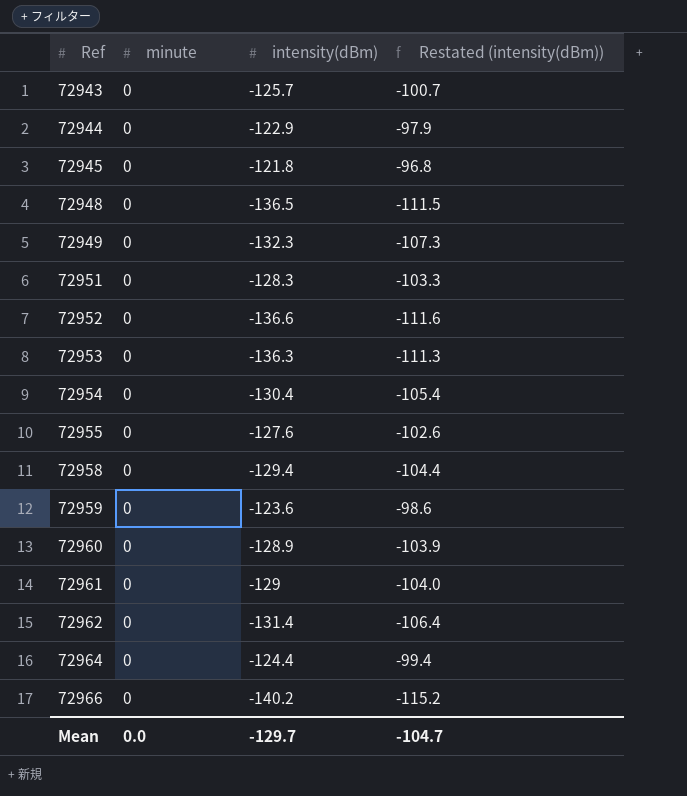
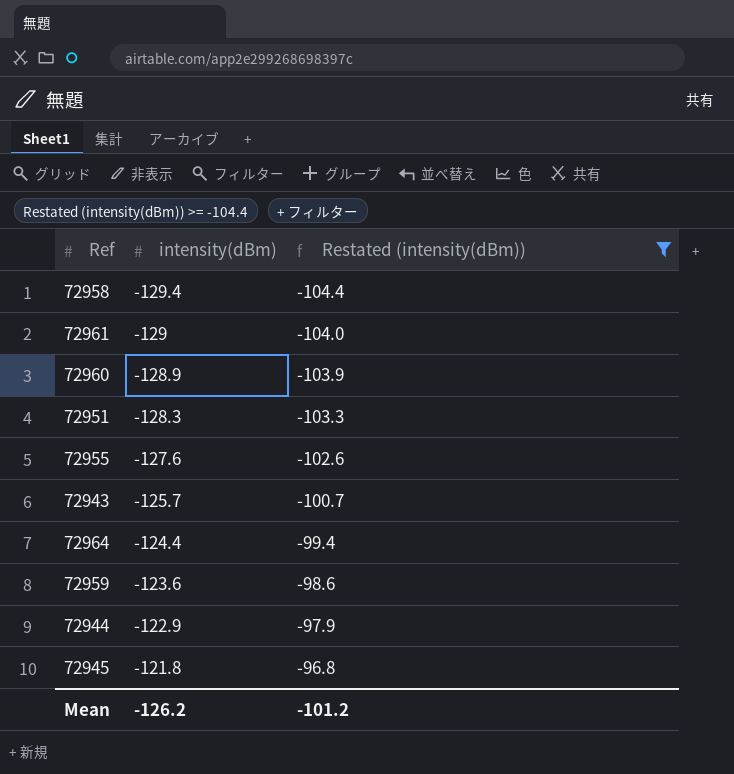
filter: none -> Restated (intensity(dBm)) >= -104.4
row order: Ref ascending -> intensity(dBm) ascending
column minute | position: 2 -> none
Mean | intensity(dBm): -129.7 -> -126.2
Mean | Restated (intensity(dBm)): -104.7 -> -101.2

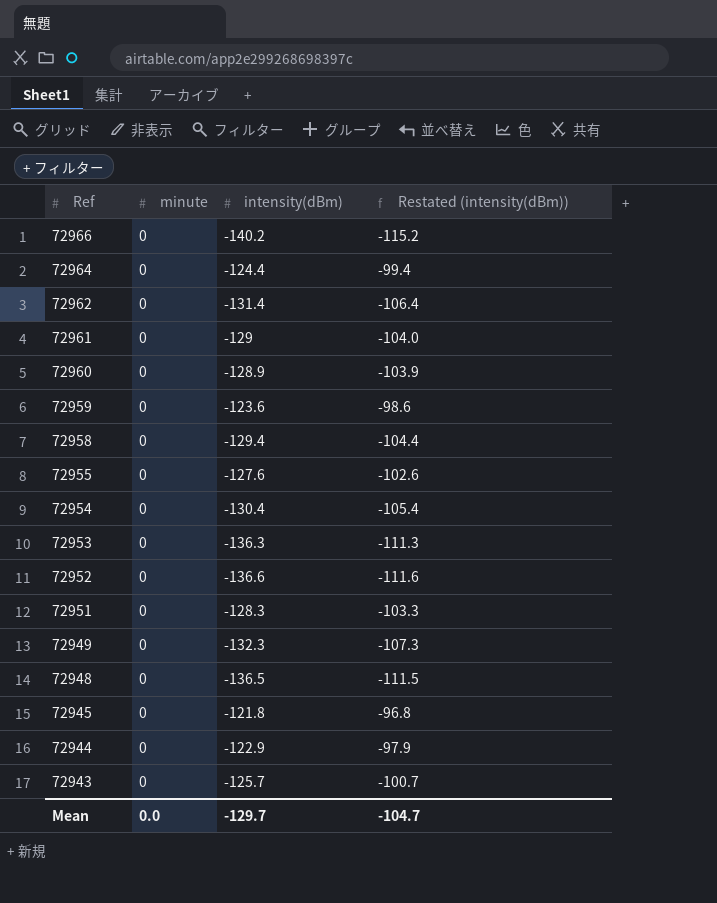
filter: Restated (intensity(dBm)) >= -104.4 -> none
row order: intensity(dBm) ascending -> Ref descending
column minute | position: none -> 2
Mean | intensity(dBm): -126.2 -> -129.7
Mean | Restated (intensity(dBm)): -101.2 -> -104.7

